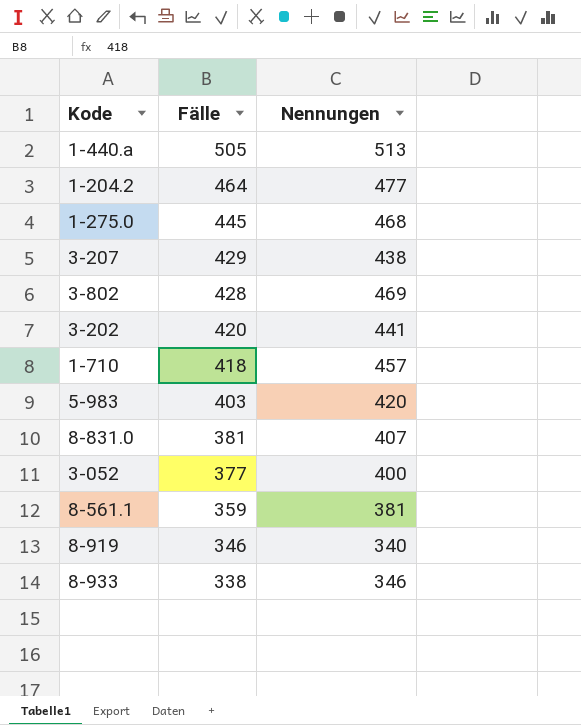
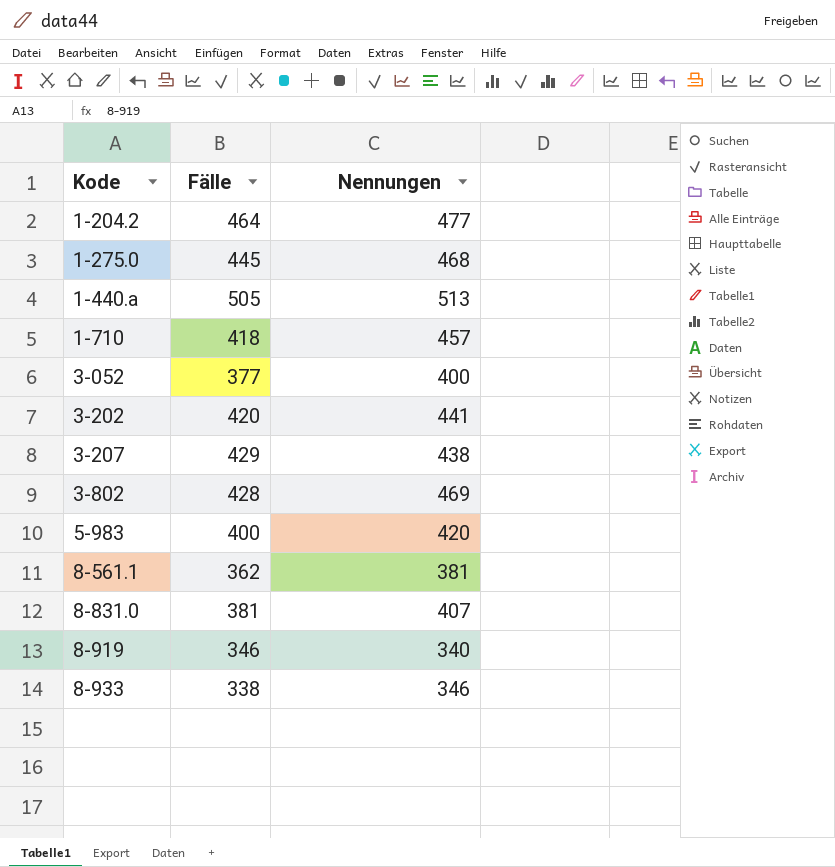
row order: Fälle descending -> Kode ascending
5-983 | Fälle: 403 -> 400
8-561.1 | Fälle: 359 -> 362

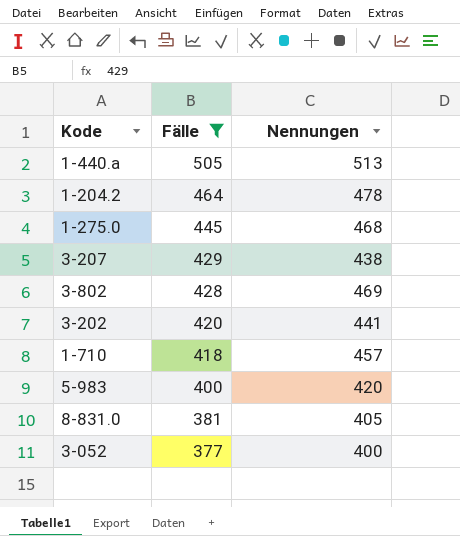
filter: none -> Fälle >= 377
row order: Kode ascending -> Fälle descending
1-204.2 | Nennungen: 477 -> 478
8-831.0 | Nennungen: 407 -> 405

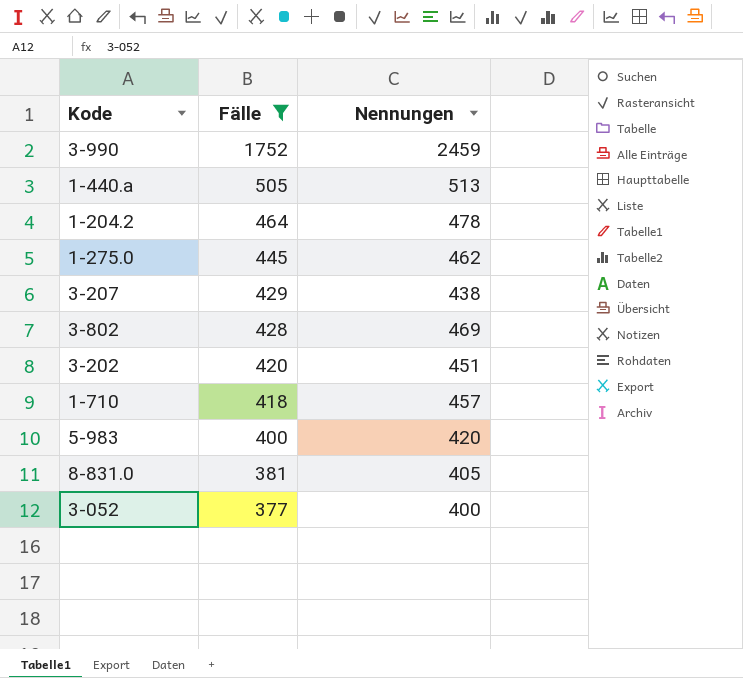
row 3-990: none -> 1752 | 2459
1-275.0 | Nennungen: 468 -> 462
3-202 | Nennungen: 441 -> 451

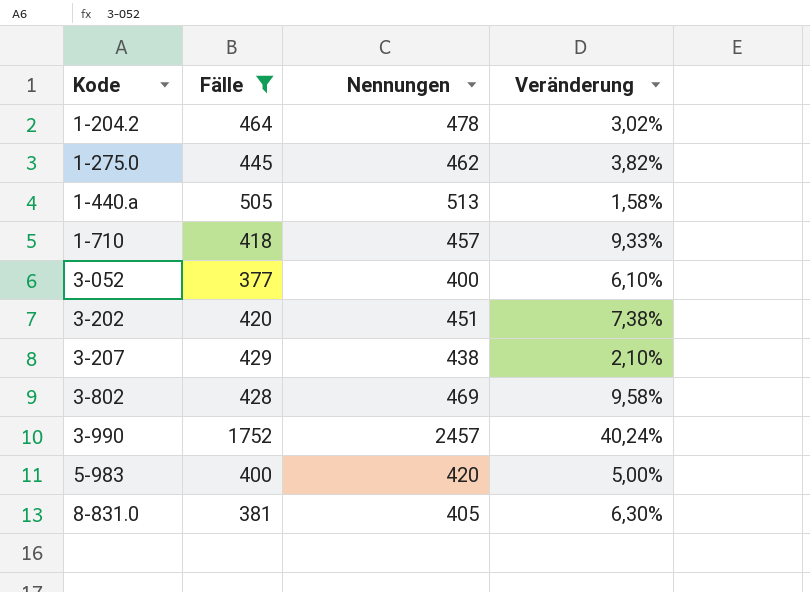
row order: Fälle descending -> Kode ascending
column Veränderung | formula: none -> ([Nennungen] - [Fälle]) / [Fälle]
3-990 | Nennungen: 2459 -> 2457

